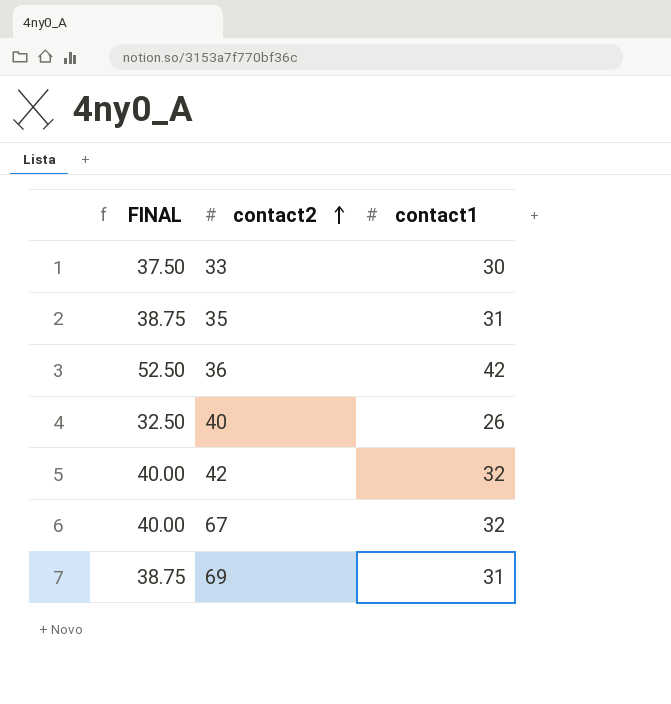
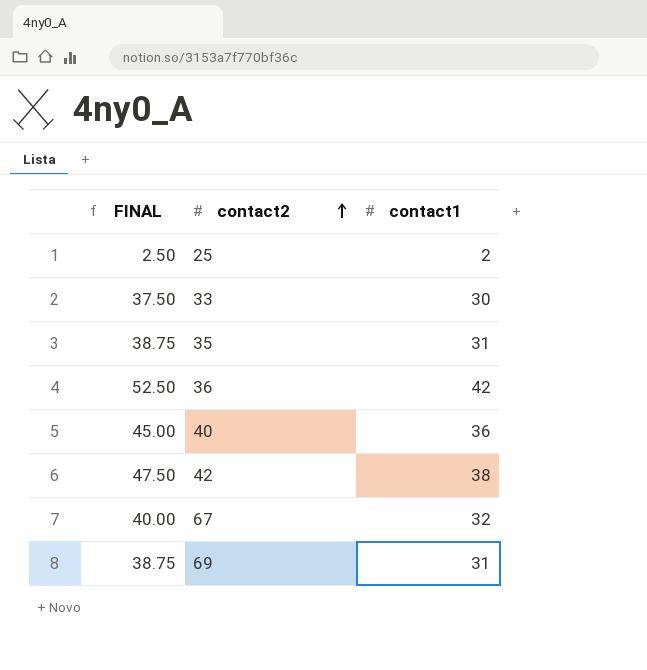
row 25: none -> 2.50 | 2
40 | FINAL: 32.50 -> 45.00
40 | contact1: 26 -> 36
42 | FINAL: 40.00 -> 47.50
42 | contact1: 32 -> 38

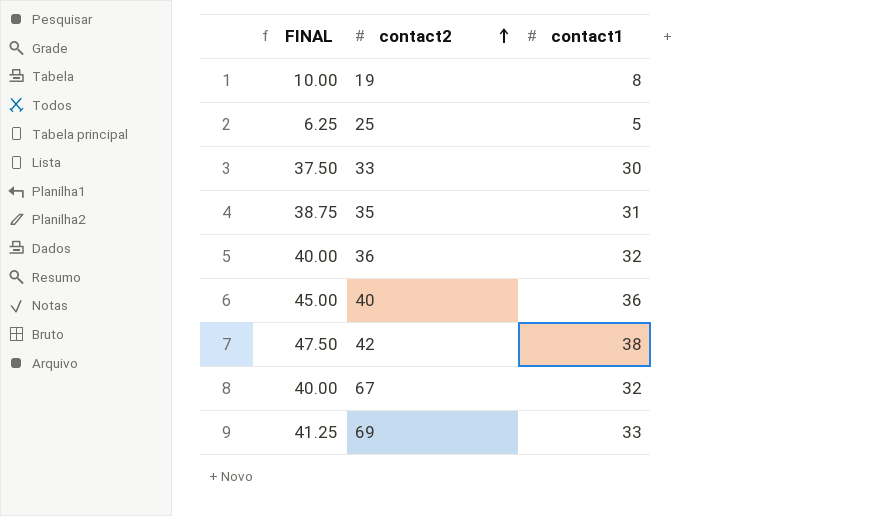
row 19: none -> 10.00 | 8
25 | FINAL: 2.50 -> 6.25
25 | contact1: 2 -> 5
36 | FINAL: 52.50 -> 40.00
36 | contact1: 42 -> 32
69 | FINAL: 38.75 -> 41.25
69 | contact1: 31 -> 33

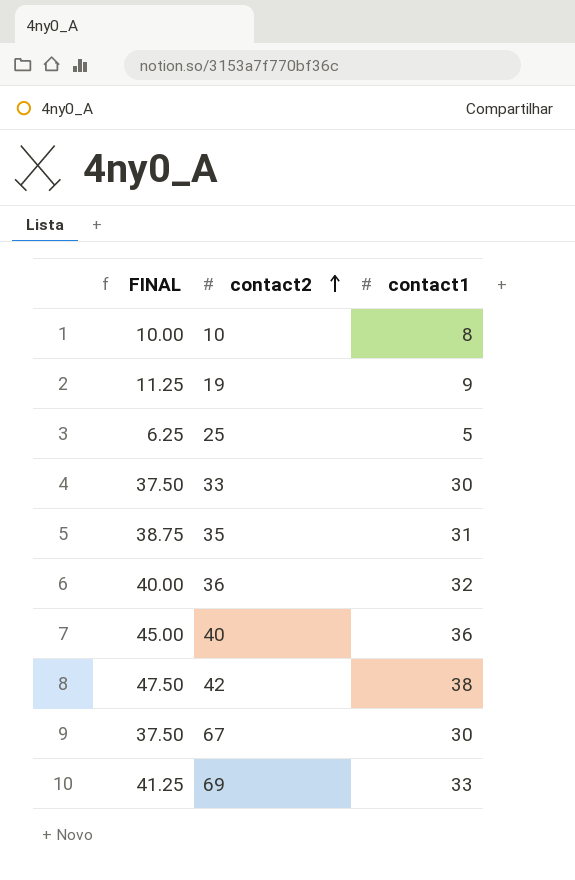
row 10: none -> 10.00 | 8
19 | FINAL: 10.00 -> 11.25
19 | contact1: 8 -> 9
67 | FINAL: 40.00 -> 37.50
67 | contact1: 32 -> 30

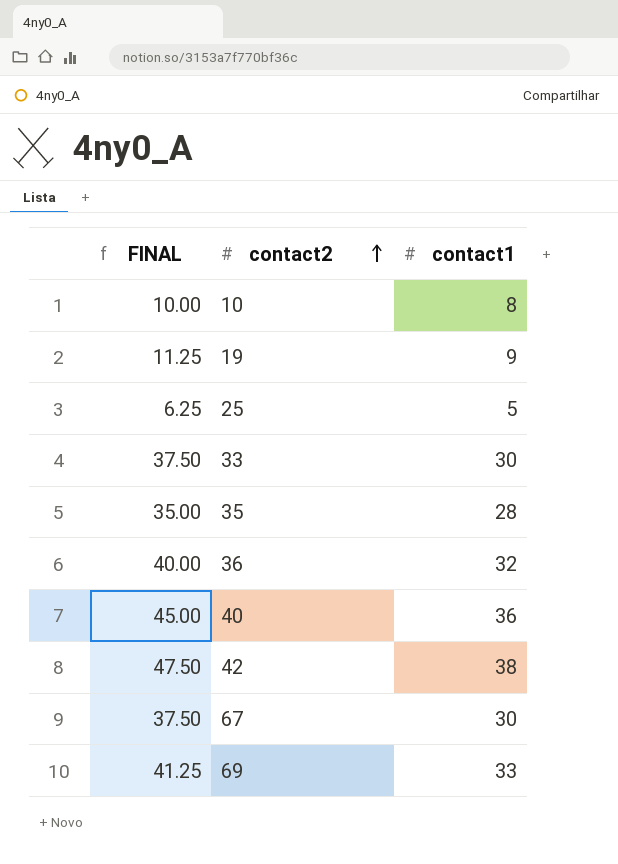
35 | FINAL: 38.75 -> 35.00
35 | contact1: 31 -> 28

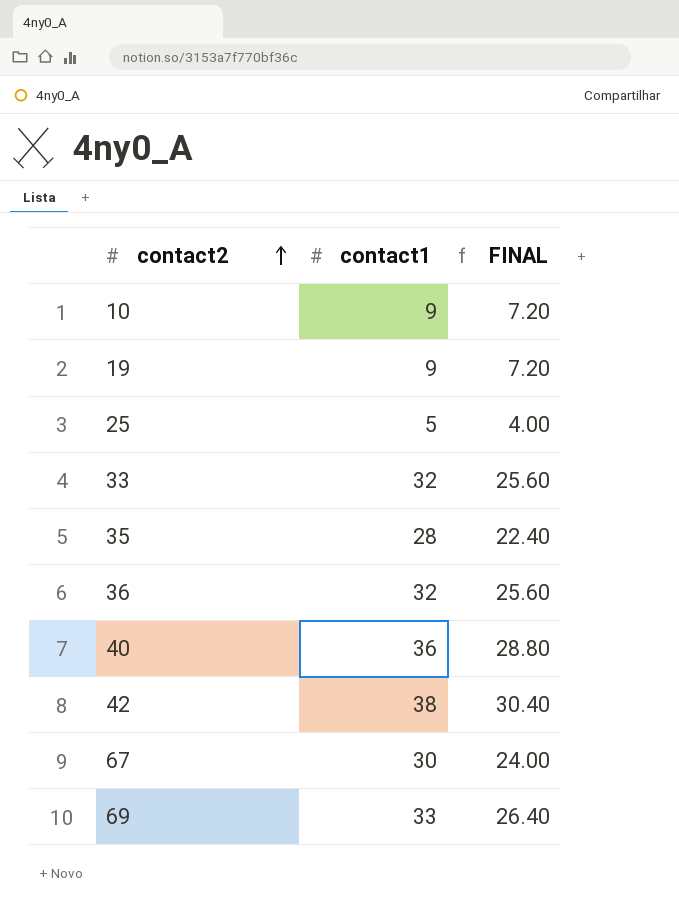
column FINAL | formula: [contact1] * 1.25 -> [contact1] * 0.8
column FINAL | position: 1 -> 3
10 | contact1: 8 -> 9
33 | contact1: 30 -> 32

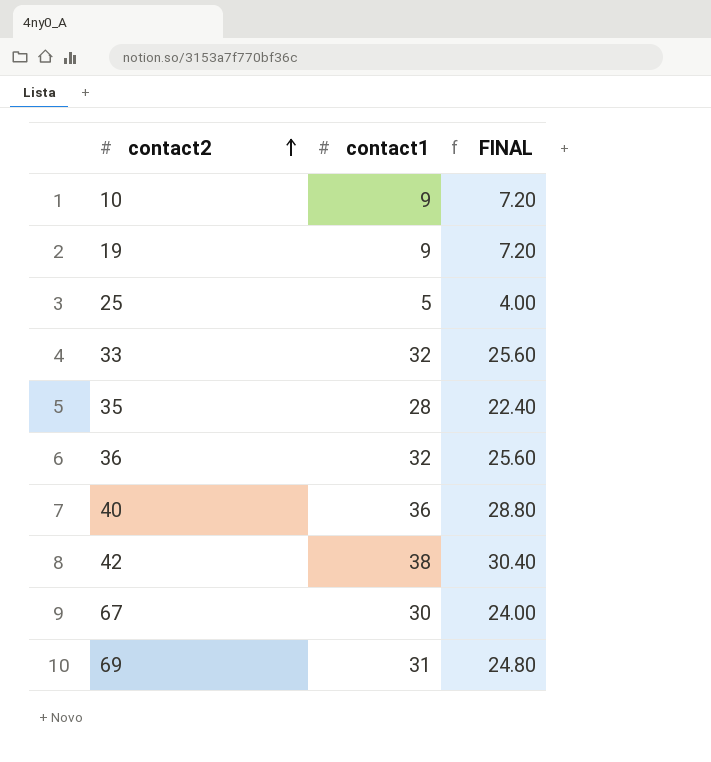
69 | contact1: 33 -> 31
69 | FINAL: 26.40 -> 24.80

